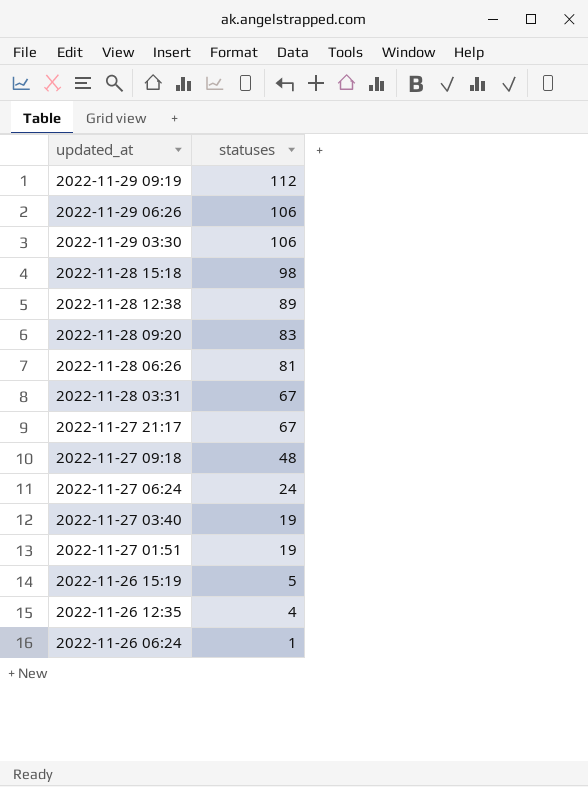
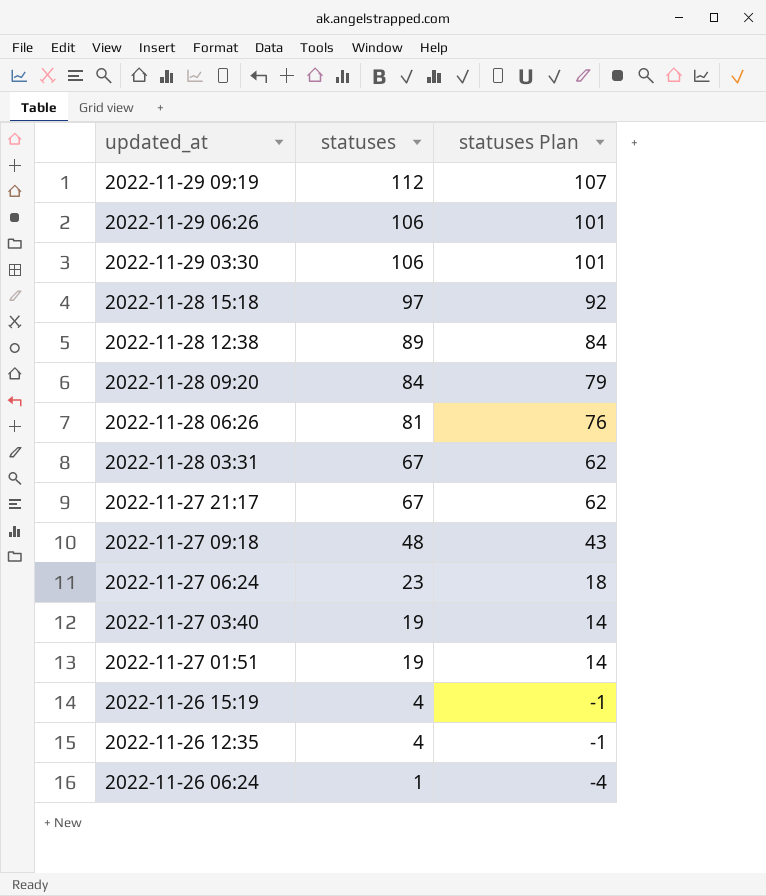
column statuses Plan | formula: none -> [statuses] - 5
2022-11-28 15:18 | statuses: 98 -> 97
2022-11-28 09:20 | statuses: 83 -> 84
2022-11-27 06:24 | statuses: 24 -> 23
2022-11-26 15:19 | statuses: 5 -> 4

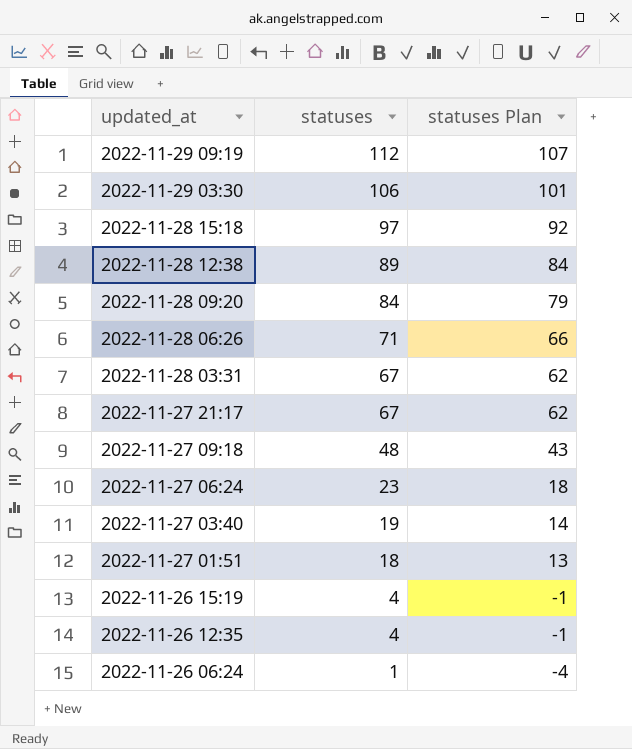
row 2022-11-29 06:26: 106 | 101 -> none
2022-11-28 06:26 | statuses: 81 -> 71
2022-11-28 06:26 | statuses Plan: 76 -> 66
2022-11-27 01:51 | statuses: 19 -> 18
2022-11-27 01:51 | statuses Plan: 14 -> 13

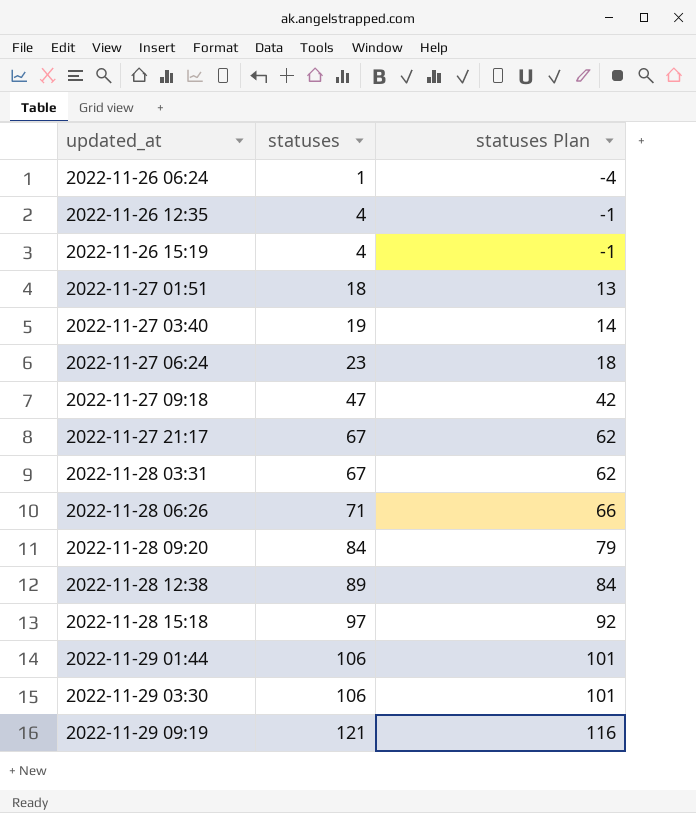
row order: updated_at descending -> updated_at ascending
2022-11-27 09:18 | statuses: 48 -> 47
2022-11-27 09:18 | statuses Plan: 43 -> 42
row 2022-11-29 01:44: none -> 106 | 101
2022-11-29 09:19 | statuses: 112 -> 121
2022-11-29 09:19 | statuses Plan: 107 -> 116

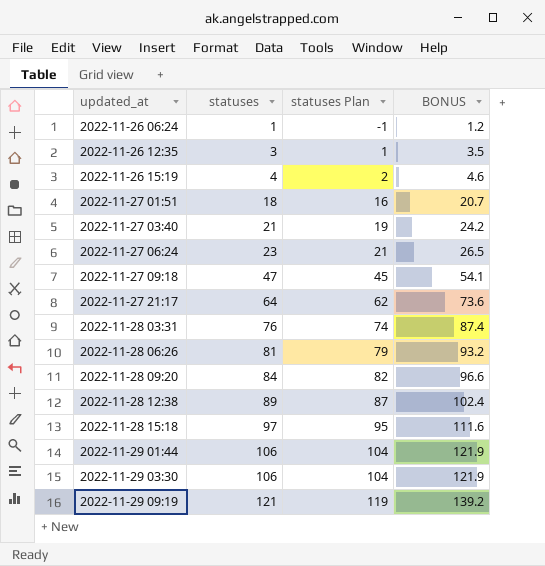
column statuses Plan | formula: [statuses] - 5 -> [statuses] - 2
column BONUS | formula: none -> [statuses] * 1.15
2022-11-26 12:35 | statuses: 4 -> 3
2022-11-27 03:40 | statuses: 19 -> 21
2022-11-27 21:17 | statuses: 67 -> 64
2022-11-28 03:31 | statuses: 67 -> 76
2022-11-28 06:26 | statuses: 71 -> 81

